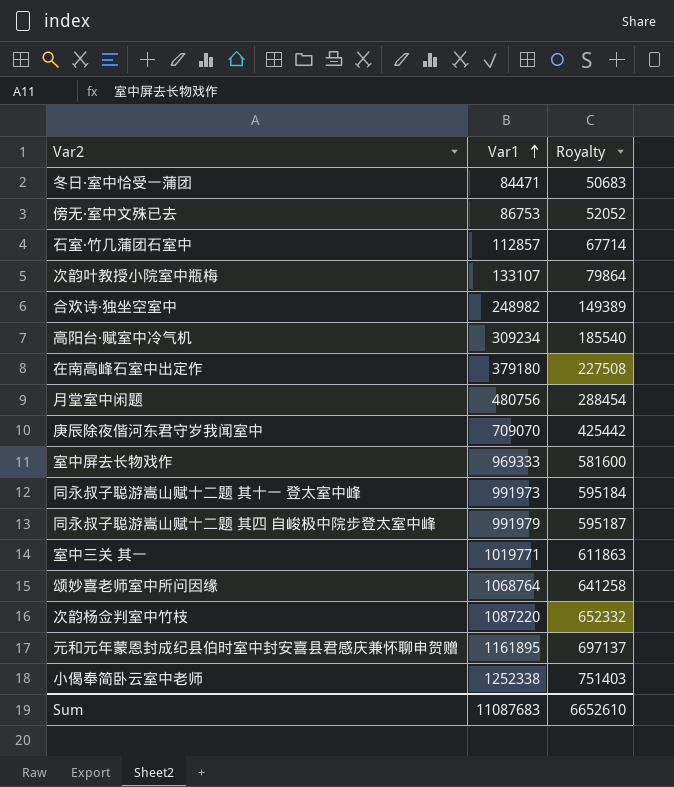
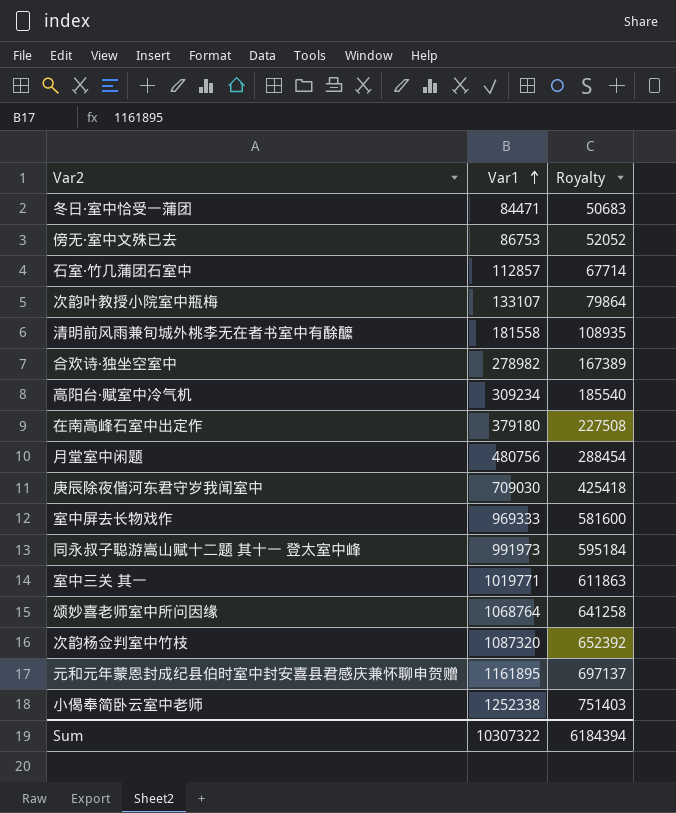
row 同永叔子聪游嵩山赋十二题 其四 自峻极中院步登太室中峰: 991979 | 595187 -> none
row 清明前风雨兼旬城外桃李无在者书室中有酴醿: none -> 181558 | 108935
合欢诗·独坐空室中 | Var1: 248982 -> 278982
合欢诗·独坐空室中 | Royalty: 149389 -> 167389
庚辰除夜偕河东君守岁我闻室中 | Var1: 709070 -> 709030
庚辰除夜偕河东君守岁我闻室中 | Royalty: 425442 -> 425418
次韵杨佥判室中竹枝 | Var1: 1087220 -> 1087320
次韵杨佥判室中竹枝 | Royalty: 652332 -> 652392
Sum | Var1: 11087683 -> 10307322
Sum | Royalty: 6652610 -> 6184394

